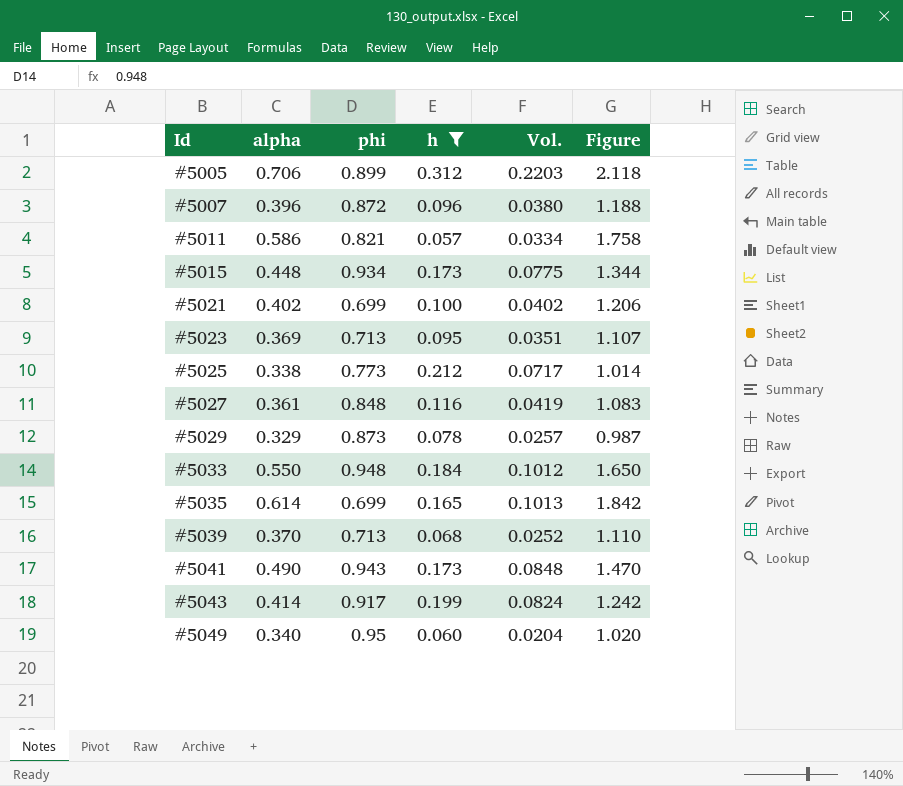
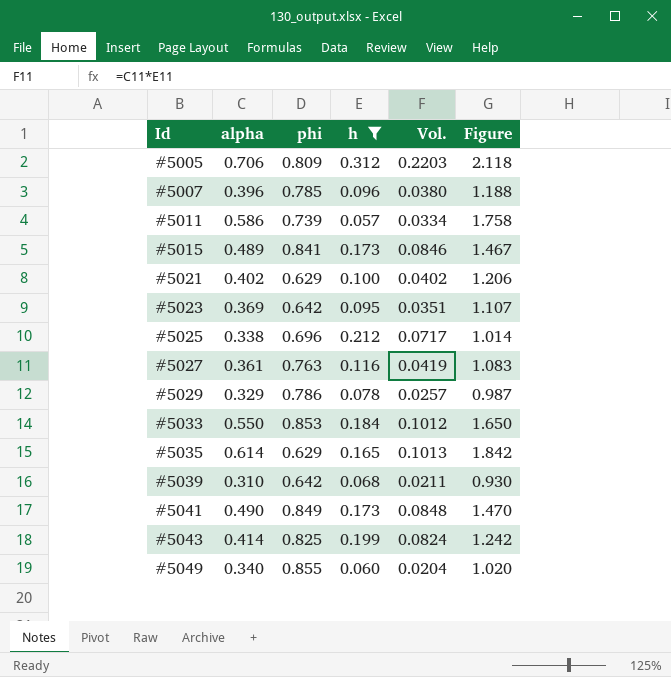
#5005 | phi: 0.899 -> 0.809
#5007 | phi: 0.872 -> 0.785
#5011 | phi: 0.821 -> 0.739
#5015 | alpha: 0.448 -> 0.489
#5015 | phi: 0.934 -> 0.841
#5015 | Vol.: 0.0775 -> 0.0846
#5015 | Figure: 1.344 -> 1.467
#5021 | phi: 0.699 -> 0.629
#5023 | phi: 0.713 -> 0.642
#5025 | phi: 0.773 -> 0.696
#5027 | phi: 0.848 -> 0.763
#5029 | phi: 0.873 -> 0.786
#5033 | phi: 0.948 -> 0.853
#5035 | phi: 0.699 -> 0.629
#5039 | alpha: 0.370 -> 0.310
#5039 | phi: 0.713 -> 0.642
#5039 | Vol.: 0.0252 -> 0.0211
#5039 | Figure: 1.110 -> 0.930
#5041 | phi: 0.943 -> 0.849
#5043 | phi: 0.917 -> 0.825
#5049 | phi: 0.95 -> 0.855

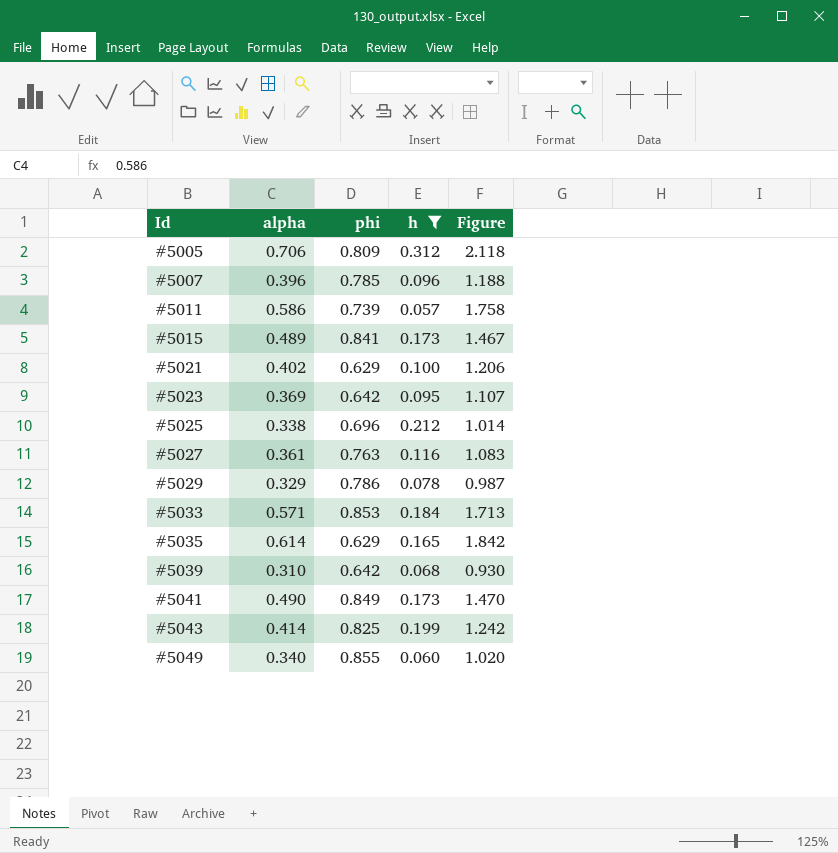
column Vol. | formula: [alpha] * [h] -> none
#5033 | alpha: 0.550 -> 0.571
#5033 | Figure: 1.650 -> 1.713

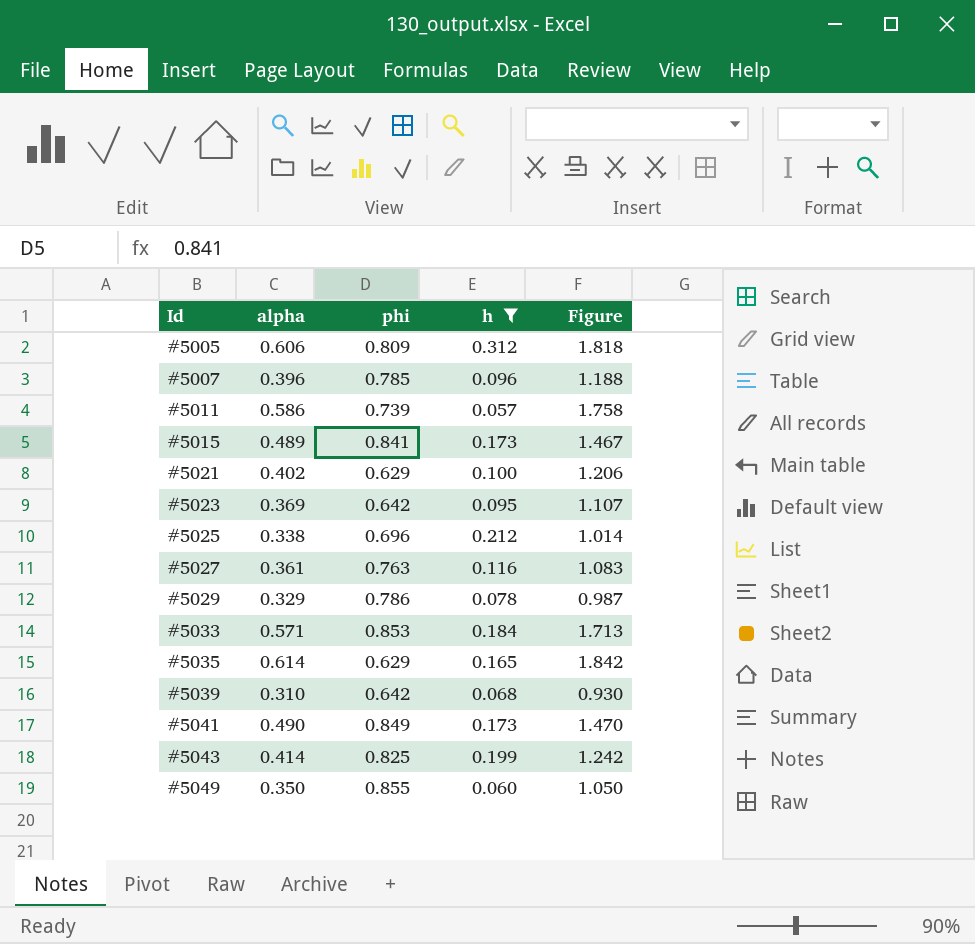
#5005 | alpha: 0.706 -> 0.606
#5005 | Figure: 2.118 -> 1.818
#5049 | alpha: 0.340 -> 0.350
#5049 | Figure: 1.020 -> 1.050

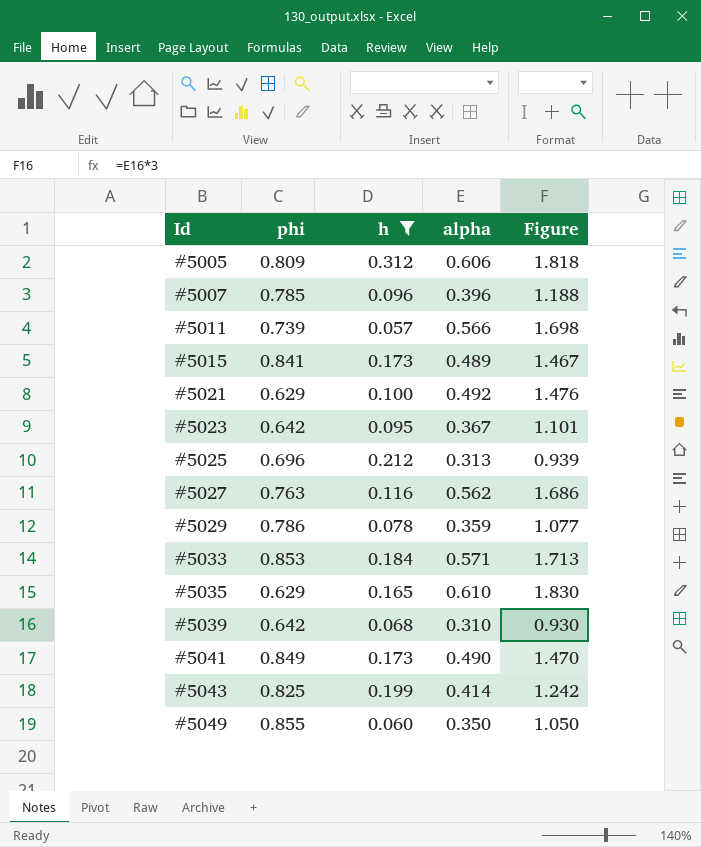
column alpha | position: 2 -> 4
#5011 | alpha: 0.586 -> 0.566
#5011 | Figure: 1.758 -> 1.698
#5021 | alpha: 0.402 -> 0.492
#5021 | Figure: 1.206 -> 1.476
#5023 | alpha: 0.369 -> 0.367
#5023 | Figure: 1.107 -> 1.101
#5025 | alpha: 0.338 -> 0.313
#5025 | Figure: 1.014 -> 0.939
#5027 | alpha: 0.361 -> 0.562
#5027 | Figure: 1.083 -> 1.686
#5029 | alpha: 0.329 -> 0.359
#5029 | Figure: 0.987 -> 1.077
#5035 | alpha: 0.614 -> 0.610
#5035 | Figure: 1.842 -> 1.830

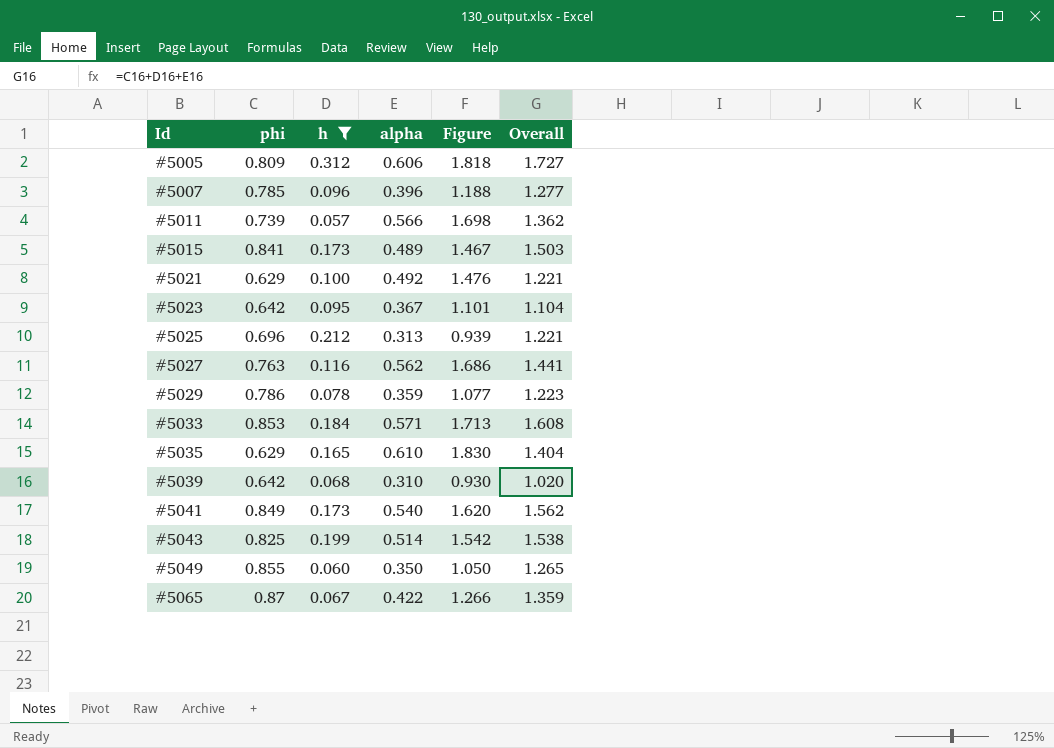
column Overall | formula: none -> [phi] + [h] + [alpha]
#5041 | alpha: 0.490 -> 0.540
#5041 | Figure: 1.470 -> 1.620
#5043 | alpha: 0.414 -> 0.514
#5043 | Figure: 1.242 -> 1.542
row #5065: none -> 0.87 | 0.067 | 0.422 | 1.266 | 1.359

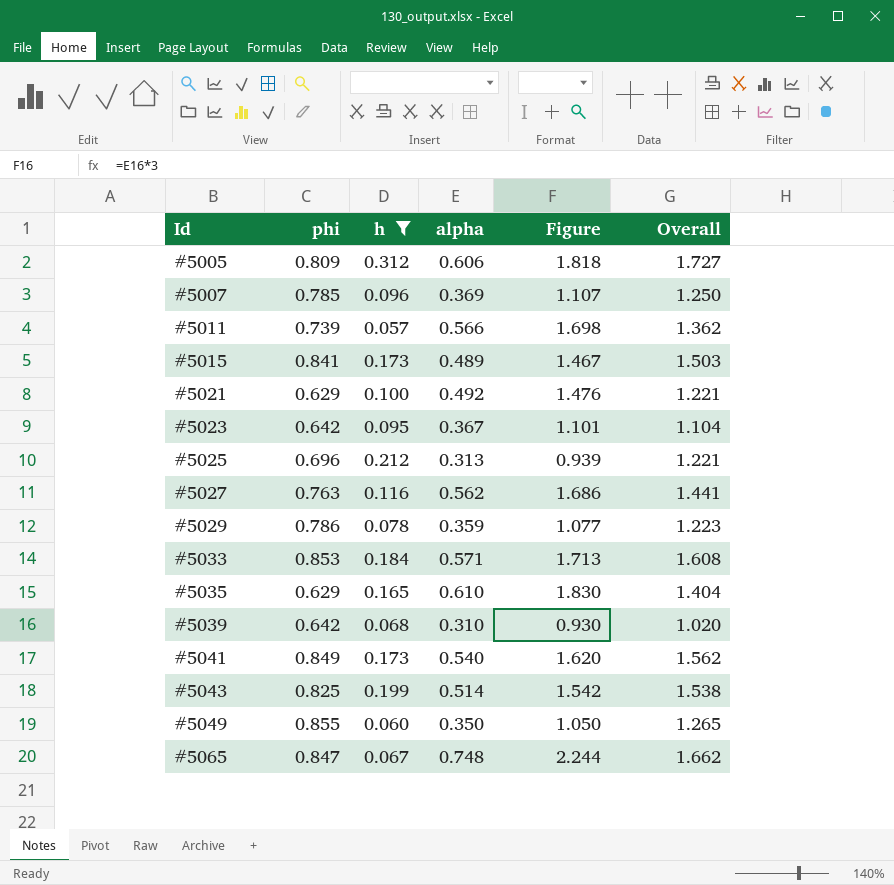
#5007 | alpha: 0.396 -> 0.369
#5007 | Figure: 1.188 -> 1.107
#5007 | Overall: 1.277 -> 1.250
#5065 | phi: 0.87 -> 0.847
#5065 | alpha: 0.422 -> 0.748
#5065 | Figure: 1.266 -> 2.244
#5065 | Overall: 1.359 -> 1.662

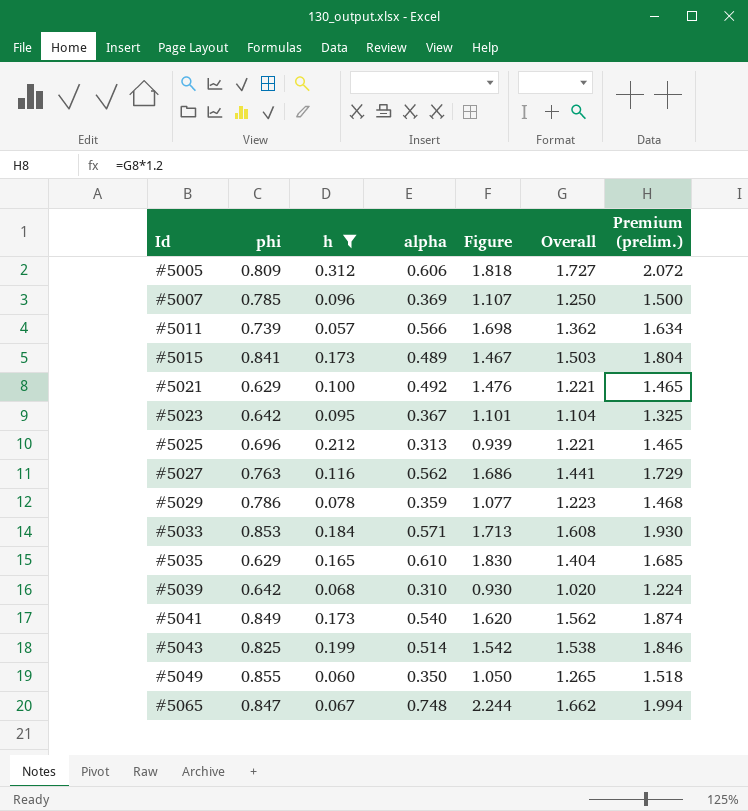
column Premium (prelim.) | formula: none -> [Overall] * 1.2

